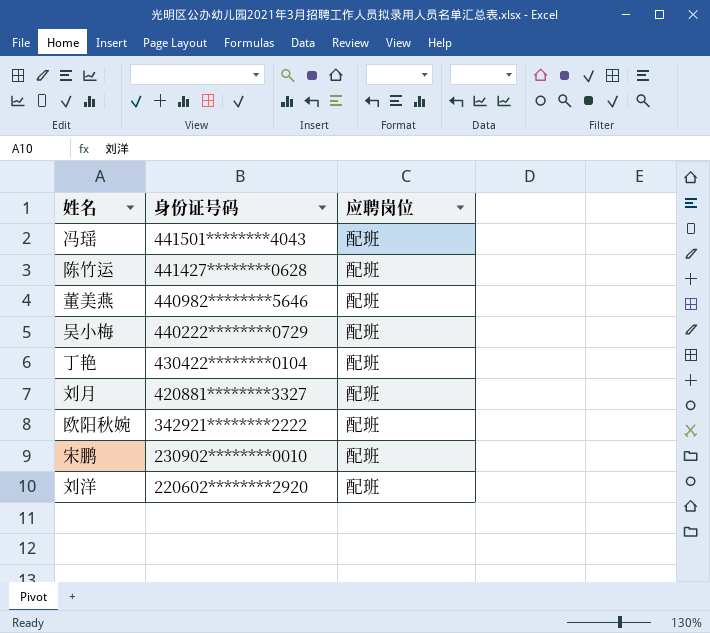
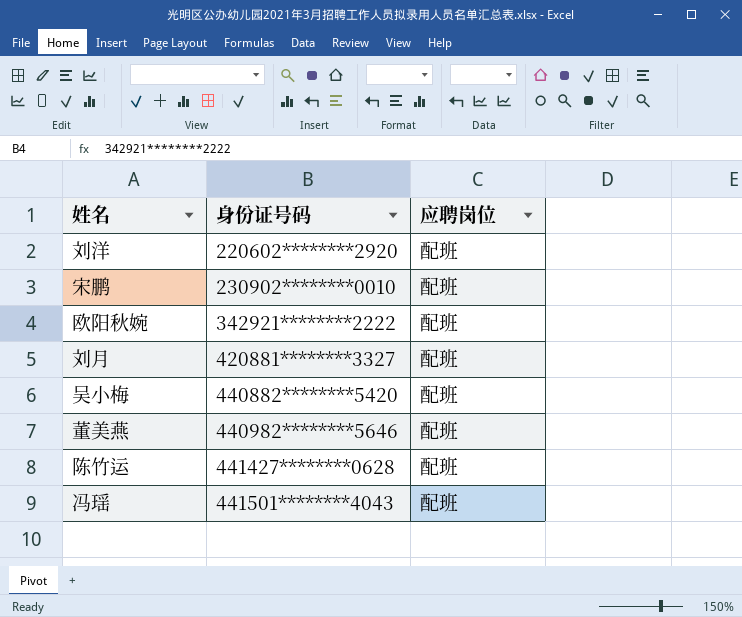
row order: 身份证号码 descending -> 身份证号码 ascending
row 丁艳: 430422********0104 | 配班 -> none
吴小梅 | 身份证号码: 440222********0729 -> 440882********5420

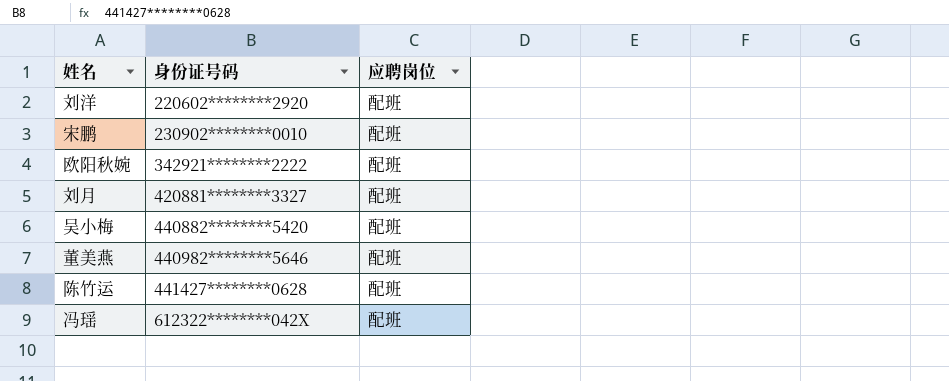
冯瑶 | 身份证号码: 441501********4043 -> 612322********042X

